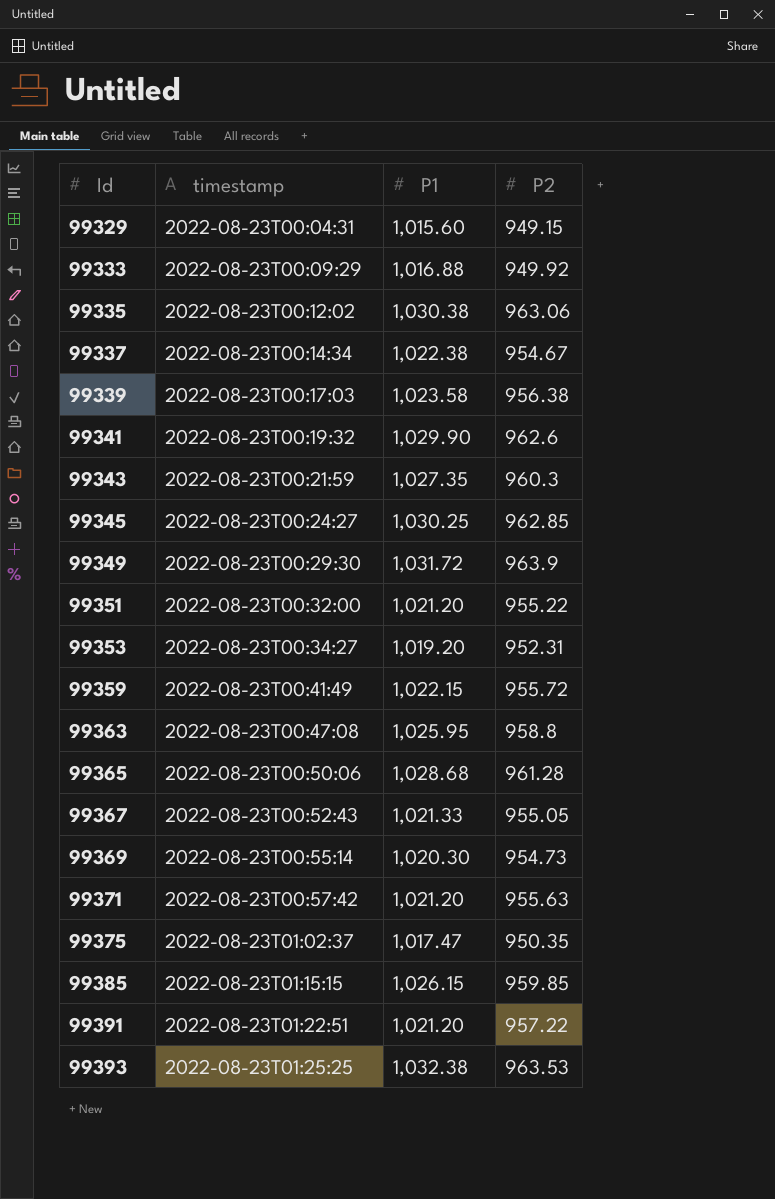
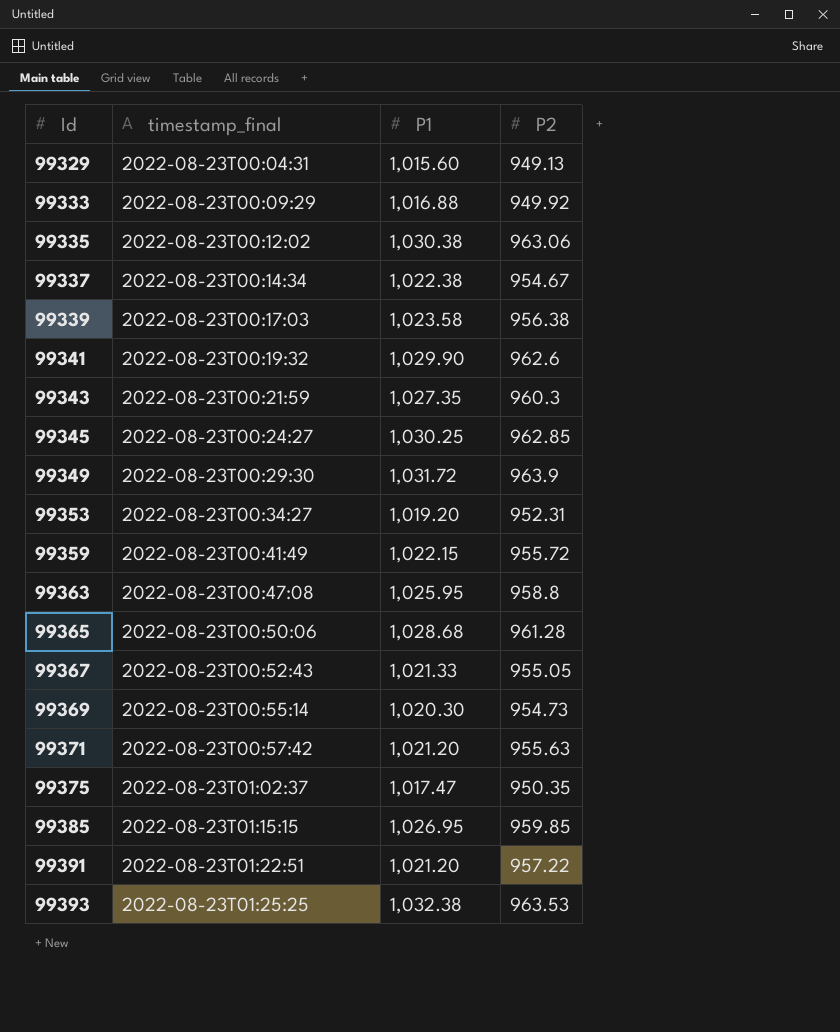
column name: timestamp -> timestamp_final
row 99351: 2022-08-23T00:32:00 | 1,021.20 | 955.22 -> none
99329 | P2: 949.15 -> 949.13
99385 | P1: 1,026.15 -> 1,026.95

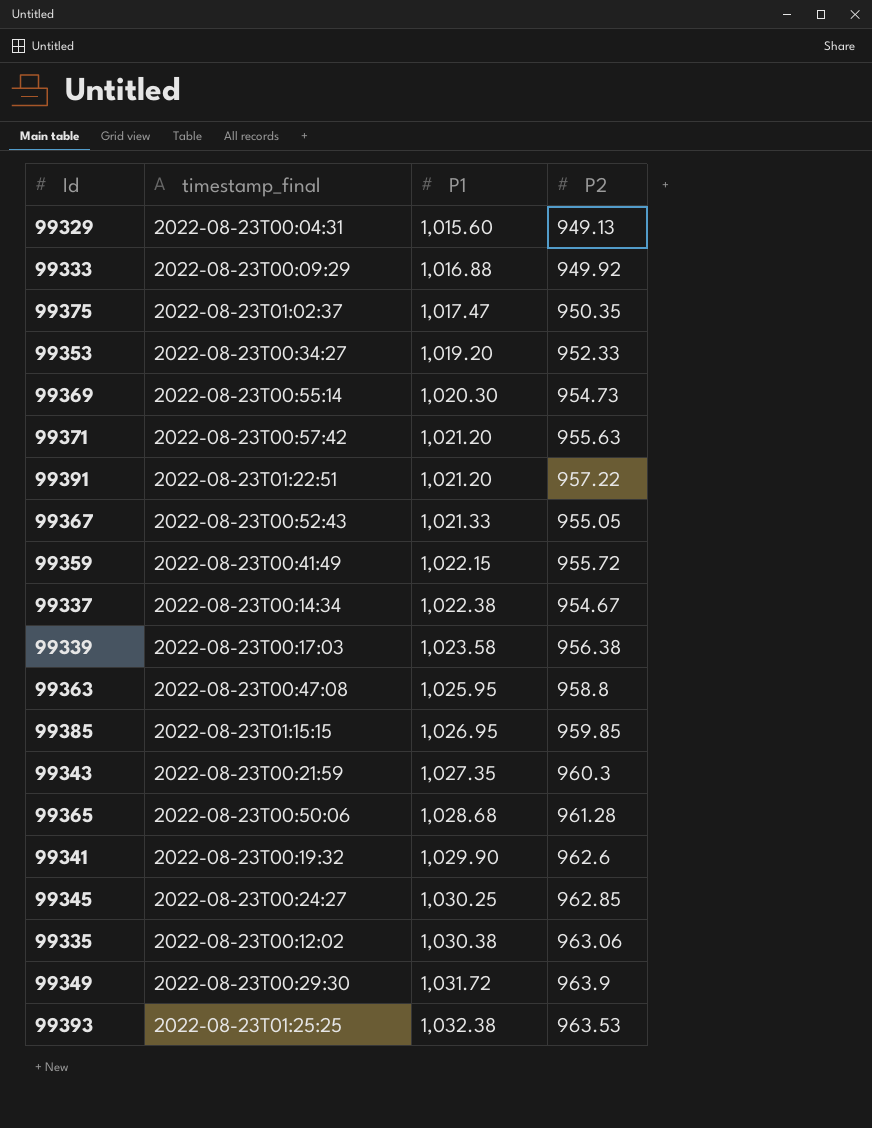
row order: Id ascending -> P1 ascending
99353 | P2: 952.31 -> 952.33

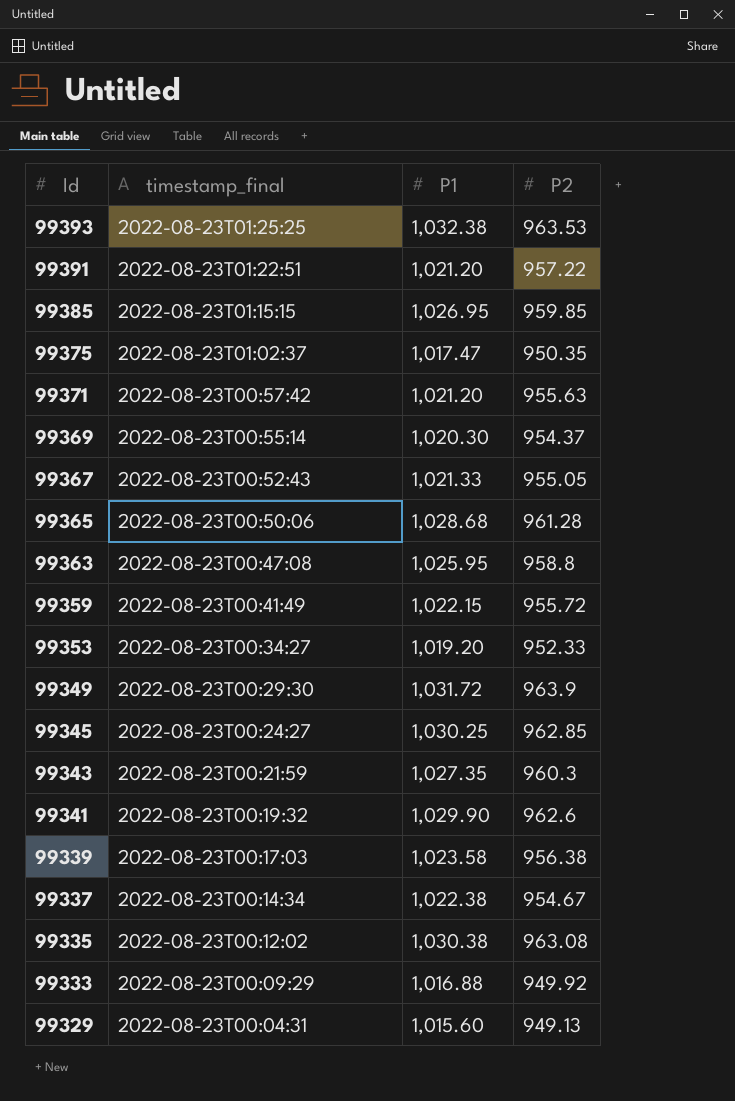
row order: P1 ascending -> Id descending
99369 | P2: 954.73 -> 954.37
99335 | P2: 963.06 -> 963.08

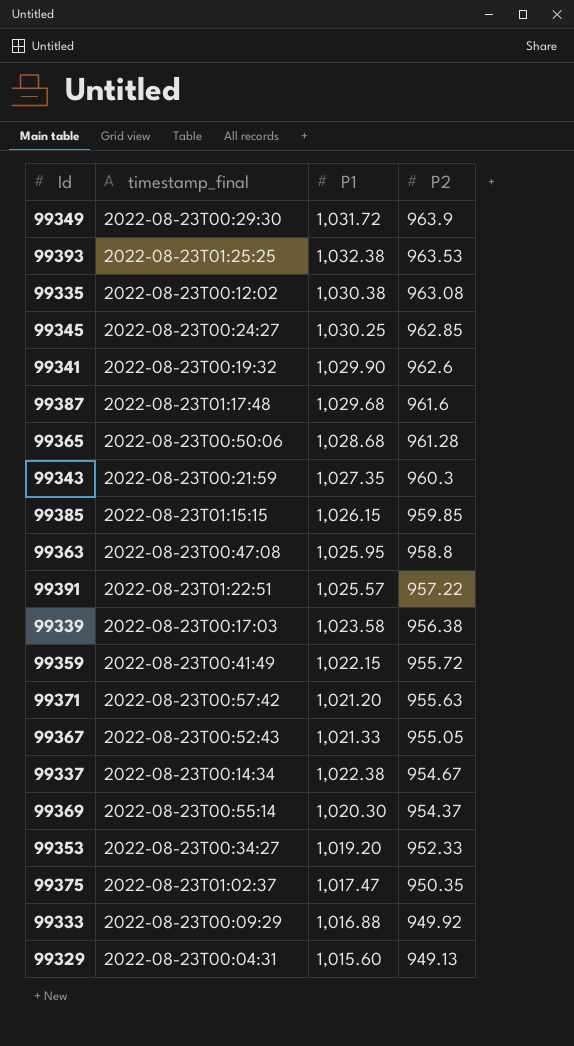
row order: Id descending -> P2 descending
row 99387: none -> 2022-08-23T01:17:48 | 1,029.68 | 961.6
99385 | P1: 1,026.95 -> 1,026.15
99391 | P1: 1,021.20 -> 1,025.57

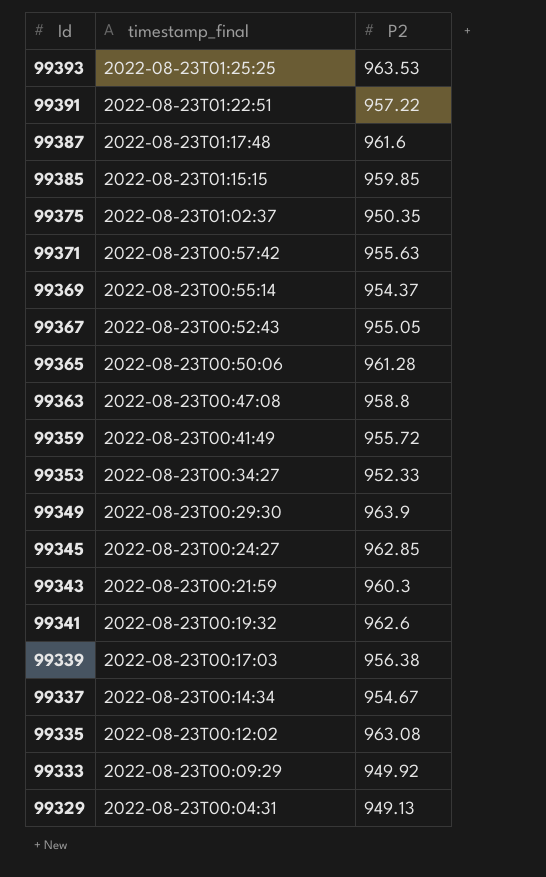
row order: P2 descending -> Id descending
column P1 | position: 3 -> none

